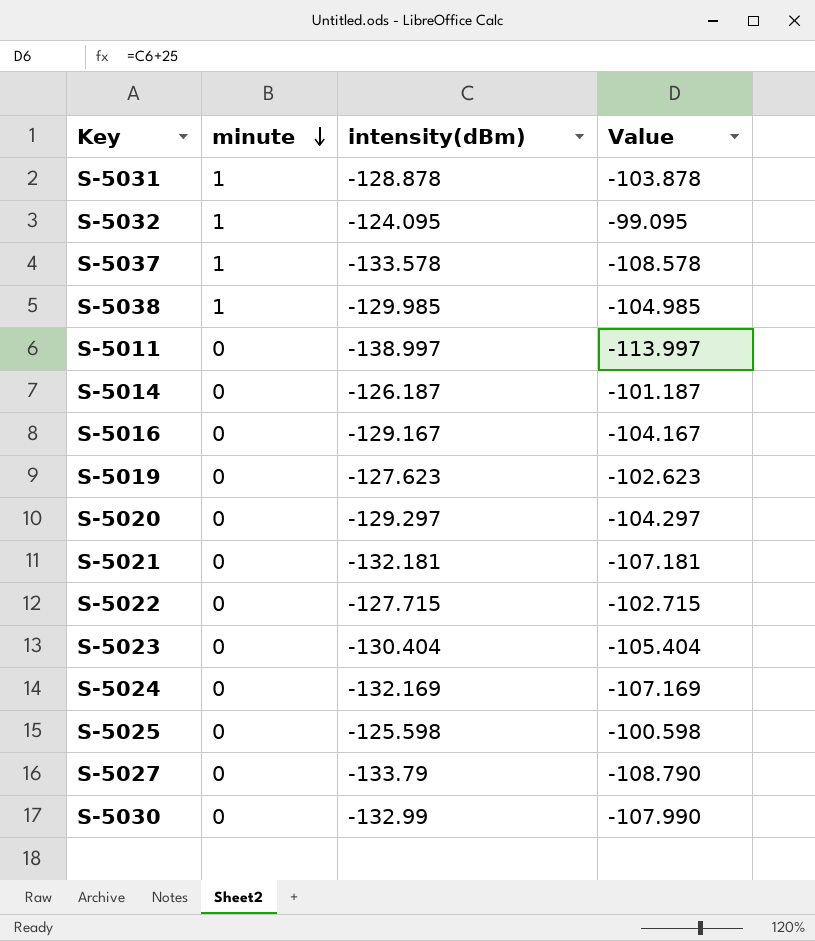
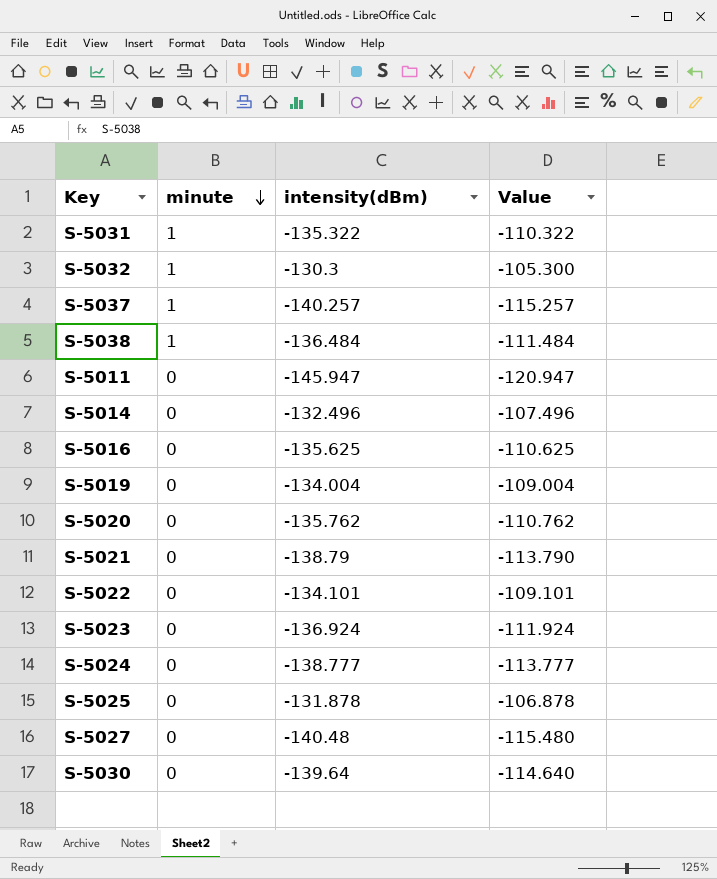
S-5031 | intensity(dBm): -128.878 -> -135.322
S-5031 | Value: -103.878 -> -110.322
S-5032 | intensity(dBm): -124.095 -> -130.3
S-5032 | Value: -99.095 -> -105.300
S-5037 | intensity(dBm): -133.578 -> -140.257
S-5037 | Value: -108.578 -> -115.257
S-5038 | intensity(dBm): -129.985 -> -136.484
S-5038 | Value: -104.985 -> -111.484
S-5011 | intensity(dBm): -138.997 -> -145.947
S-5011 | Value: -113.997 -> -120.947
S-5014 | intensity(dBm): -126.187 -> -132.496
S-5014 | Value: -101.187 -> -107.496
S-5016 | intensity(dBm): -129.167 -> -135.625
S-5016 | Value: -104.167 -> -110.625
S-5019 | intensity(dBm): -127.623 -> -134.004
S-5019 | Value: -102.623 -> -109.004
S-5020 | intensity(dBm): -129.297 -> -135.762
S-5020 | Value: -104.297 -> -110.762
S-5021 | intensity(dBm): -132.181 -> -138.79
S-5021 | Value: -107.181 -> -113.790
S-5022 | intensity(dBm): -127.715 -> -134.101
S-5022 | Value: -102.715 -> -109.101
S-5023 | intensity(dBm): -130.404 -> -136.924
S-5023 | Value: -105.404 -> -111.924
S-5024 | intensity(dBm): -132.169 -> -138.777
S-5024 | Value: -107.169 -> -113.777
S-5025 | intensity(dBm): -125.598 -> -131.878
S-5025 | Value: -100.598 -> -106.878
S-5027 | intensity(dBm): -133.79 -> -140.48
S-5027 | Value: -108.790 -> -115.480
S-5030 | intensity(dBm): -132.99 -> -139.64
S-5030 | Value: -107.990 -> -114.640

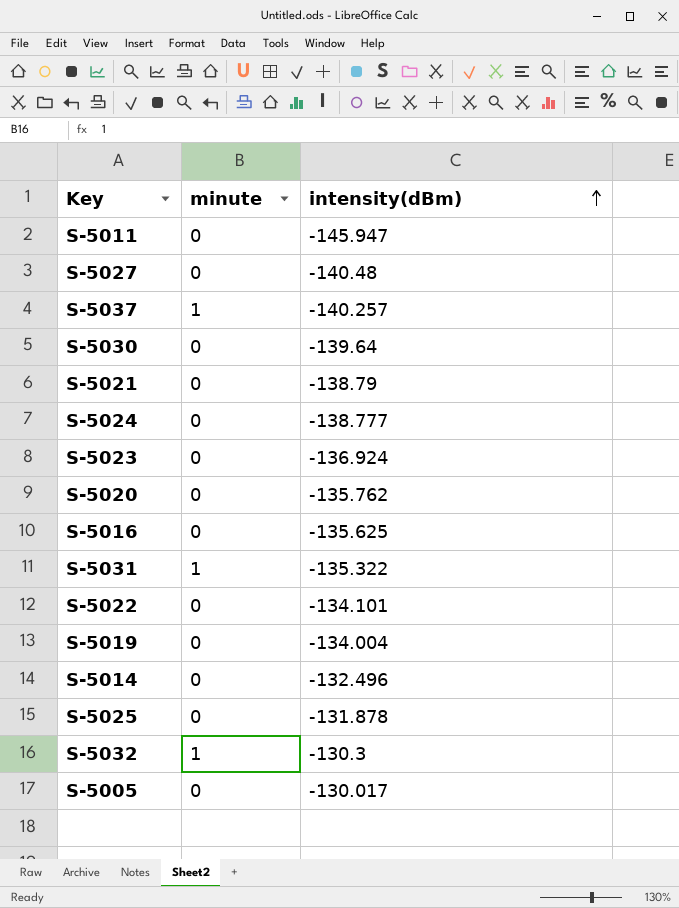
row order: minute descending -> intensity(dBm) ascending
column Value | formula: [intensity(dBm)] + 25 -> none
row S-5038: 1 | -136.484 | -111.484 -> none
row S-5005: none -> 0 | -130.017

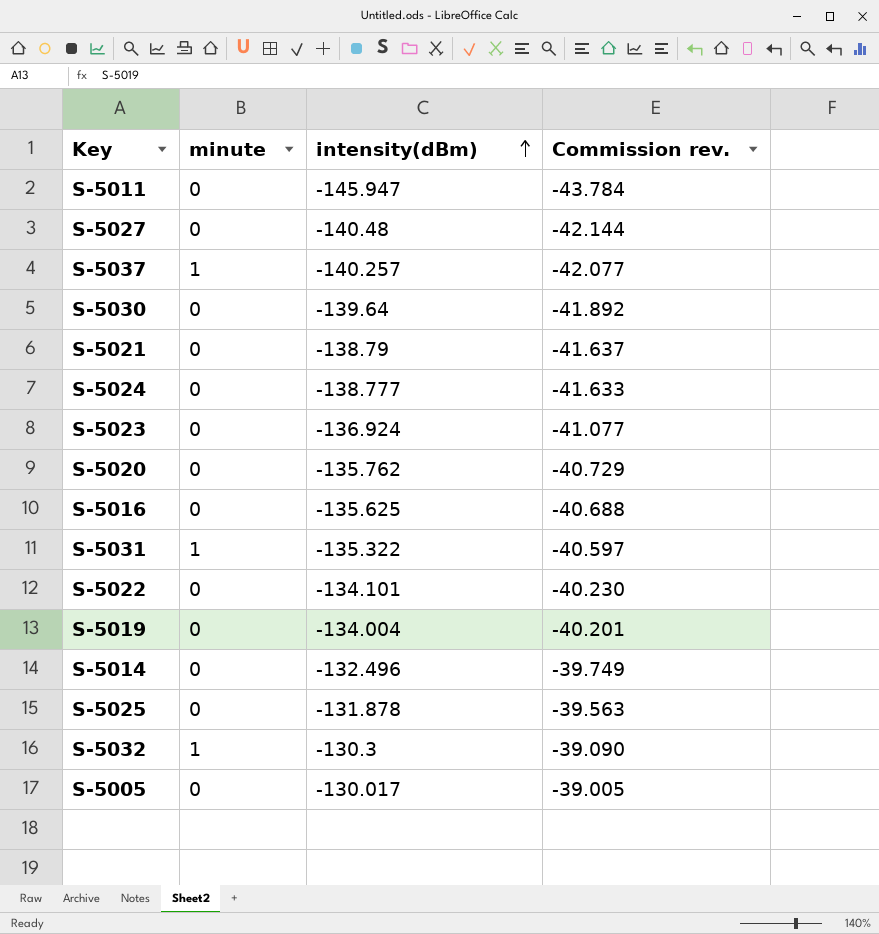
column Commission rev. | formula: none -> [intensity(dBm)] * 0.3

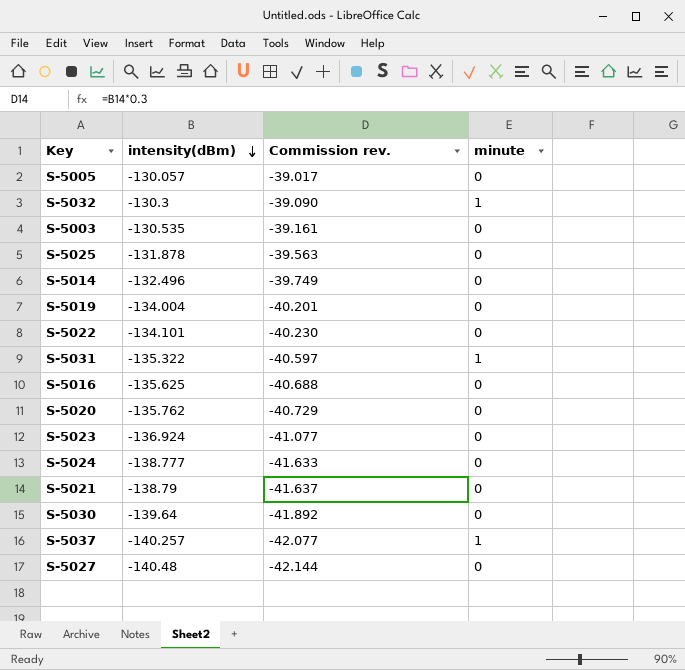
row order: intensity(dBm) ascending -> intensity(dBm) descending
column minute | position: 2 -> 4
row S-5011: 0 | -145.947 | -43.784 -> none
S-5005 | intensity(dBm): -130.017 -> -130.057
S-5005 | Commission rev.: -39.005 -> -39.017
row S-5003: none -> -130.535 | -39.161 | 0

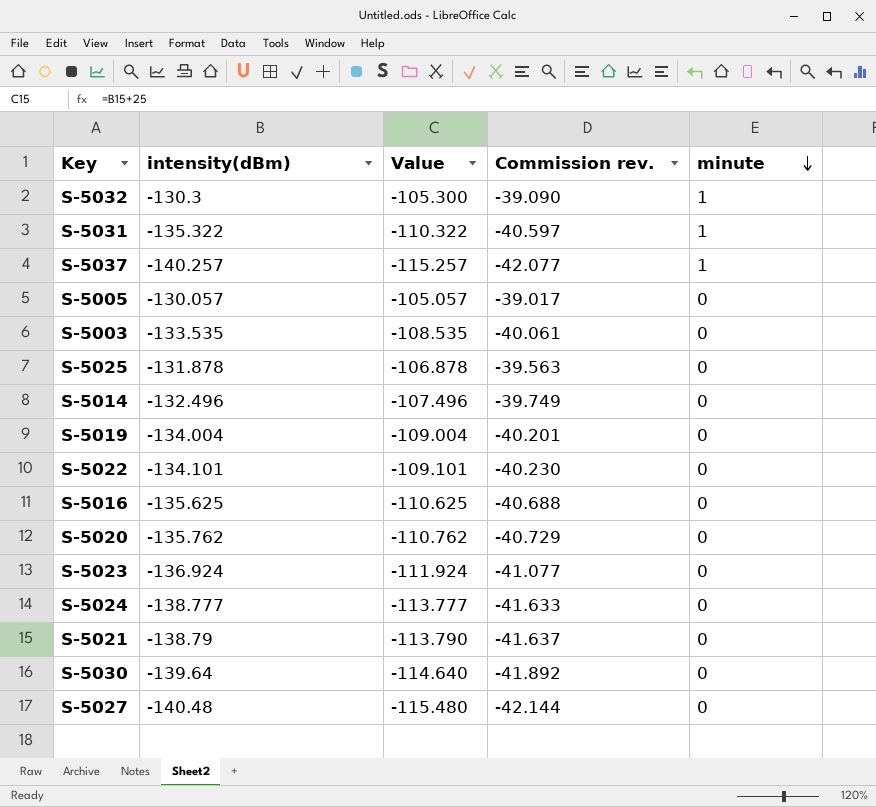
row order: intensity(dBm) descending -> minute descending
column Value | formula: none -> [intensity(dBm)] + 25
S-5003 | intensity(dBm): -130.535 -> -133.535
S-5003 | Commission rev.: -39.161 -> -40.061

